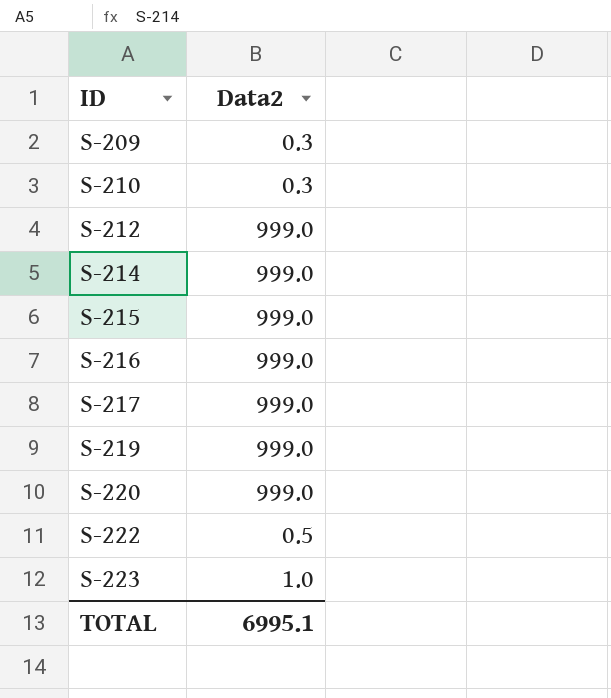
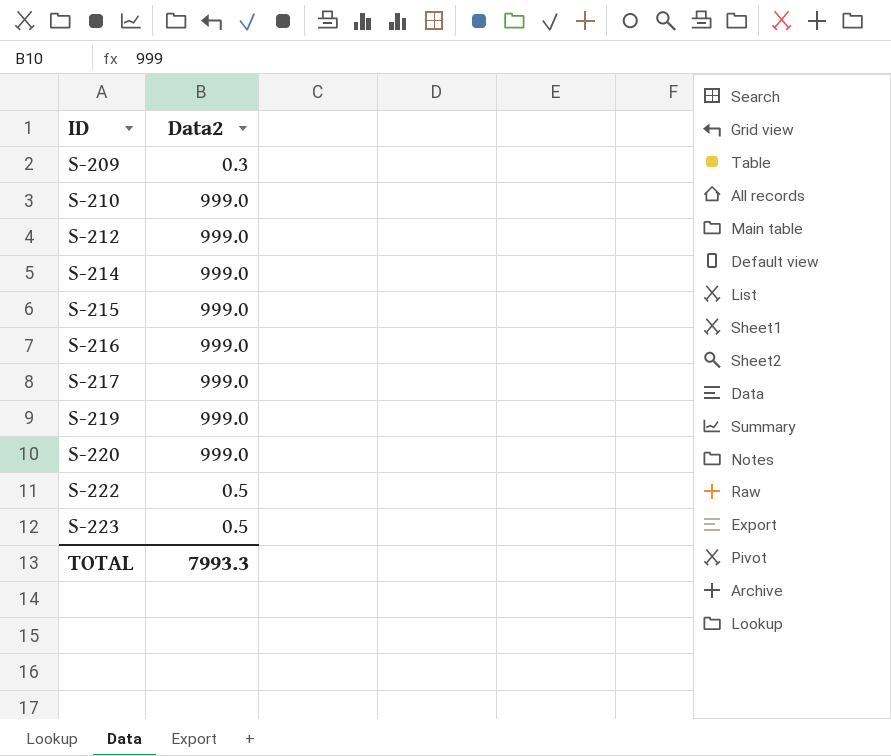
S-210 | Data2: 0.3 -> 999.0
S-223 | Data2: 1.0 -> 0.5
TOTAL | Data2: 6995.1 -> 7993.3

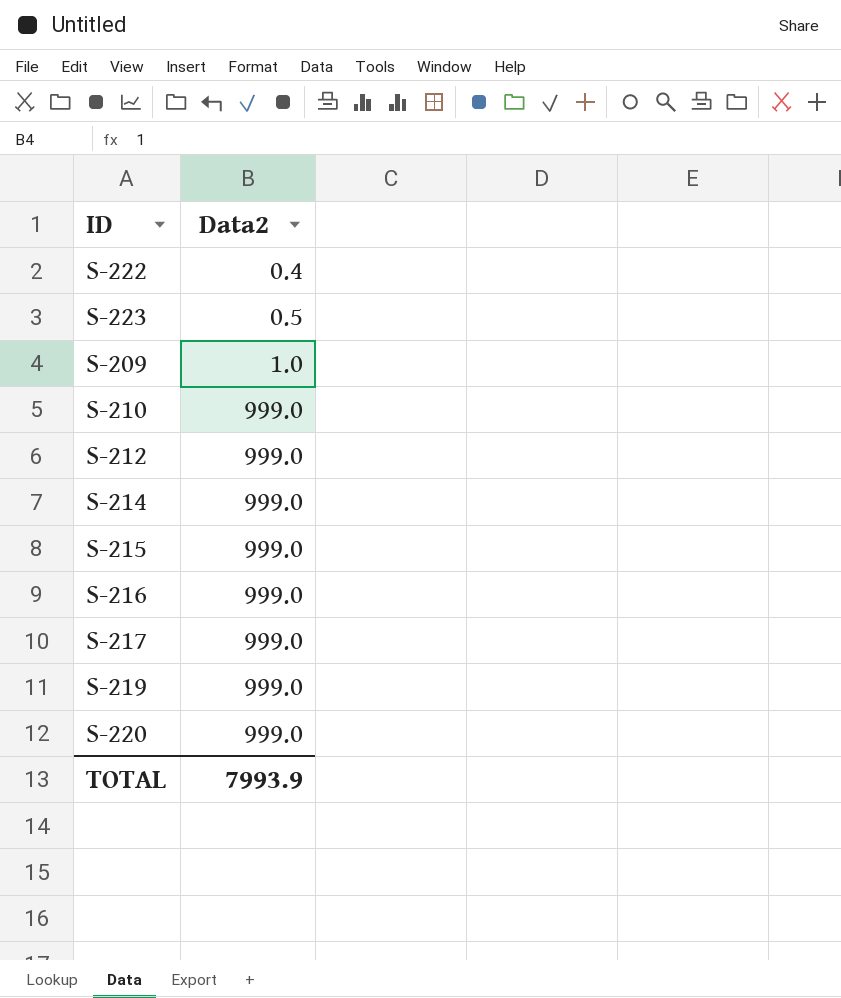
row order: ID ascending -> Data2 ascending
S-222 | Data2: 0.5 -> 0.4
S-209 | Data2: 0.3 -> 1.0
TOTAL | Data2: 7993.3 -> 7993.9

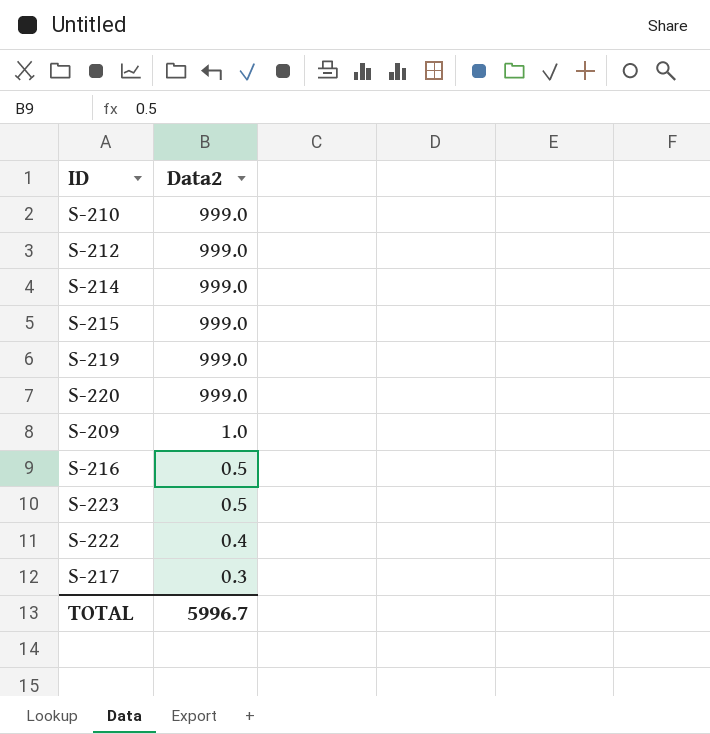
row order: Data2 ascending -> Data2 descending
S-216 | Data2: 999.0 -> 0.5
S-217 | Data2: 999.0 -> 0.3
TOTAL | Data2: 7993.9 -> 5996.7

